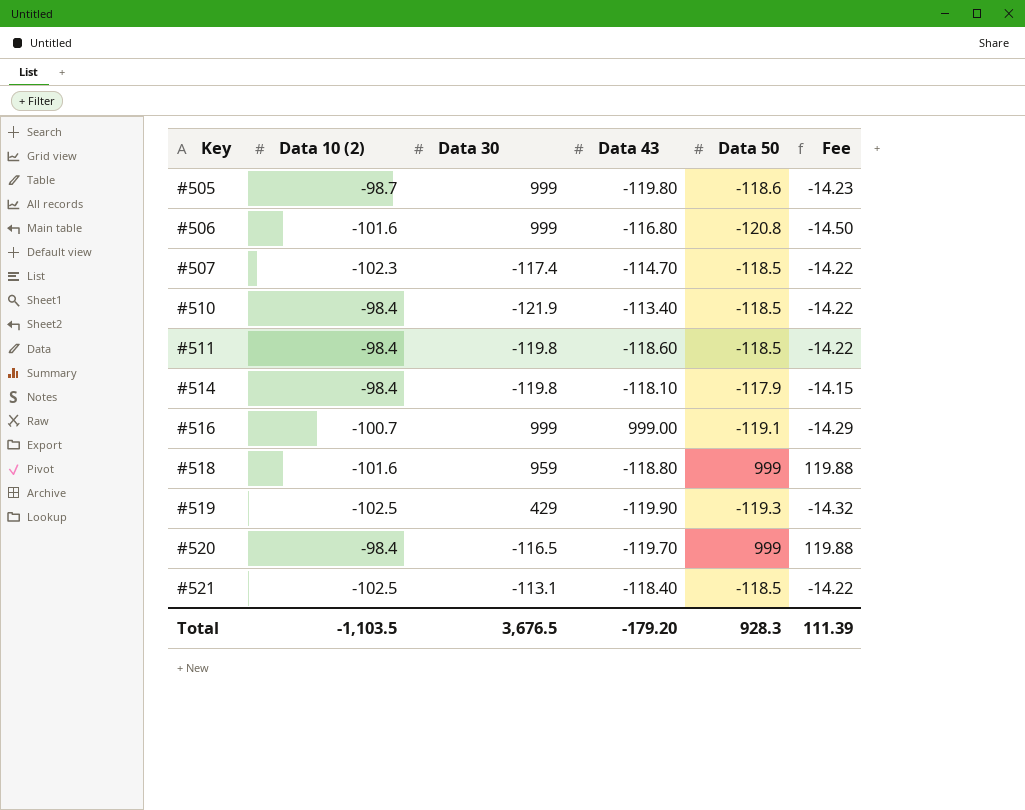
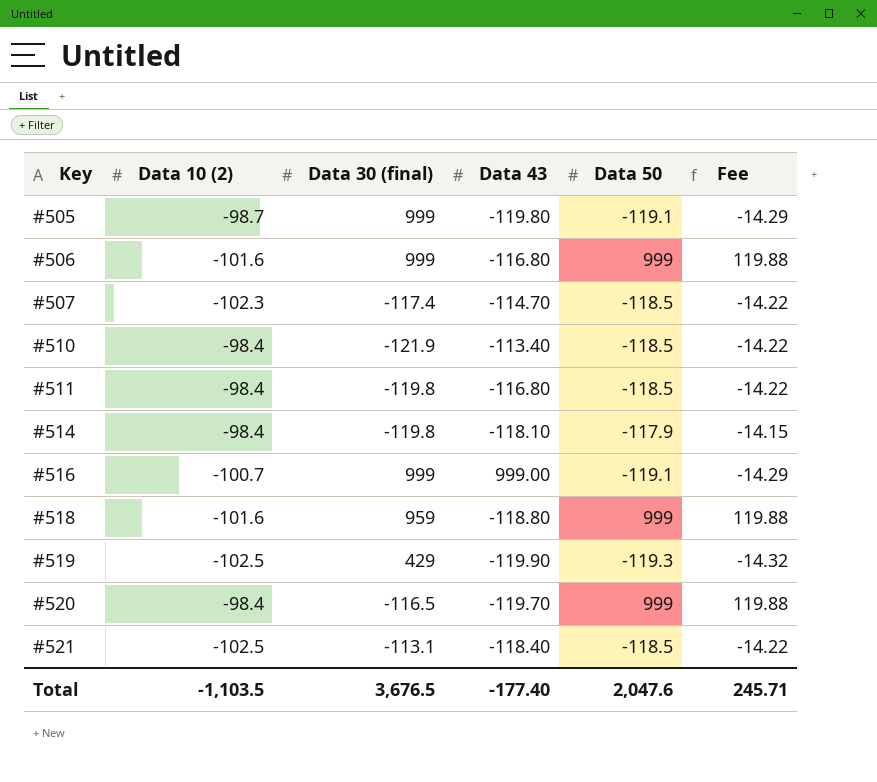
column name: Data 30 -> Data 30 (final)
#505 | Data 50: -118.6 -> -119.1
#505 | Fee: -14.23 -> -14.29
#506 | Data 50: -120.8 -> 999
#506 | Fee: -14.50 -> 119.88
#511 | Data 43: -118.60 -> -116.80
Total | Data 43: -179.20 -> -177.40
Total | Data 50: 928.3 -> 2,047.6
Total | Fee: 111.39 -> 245.71

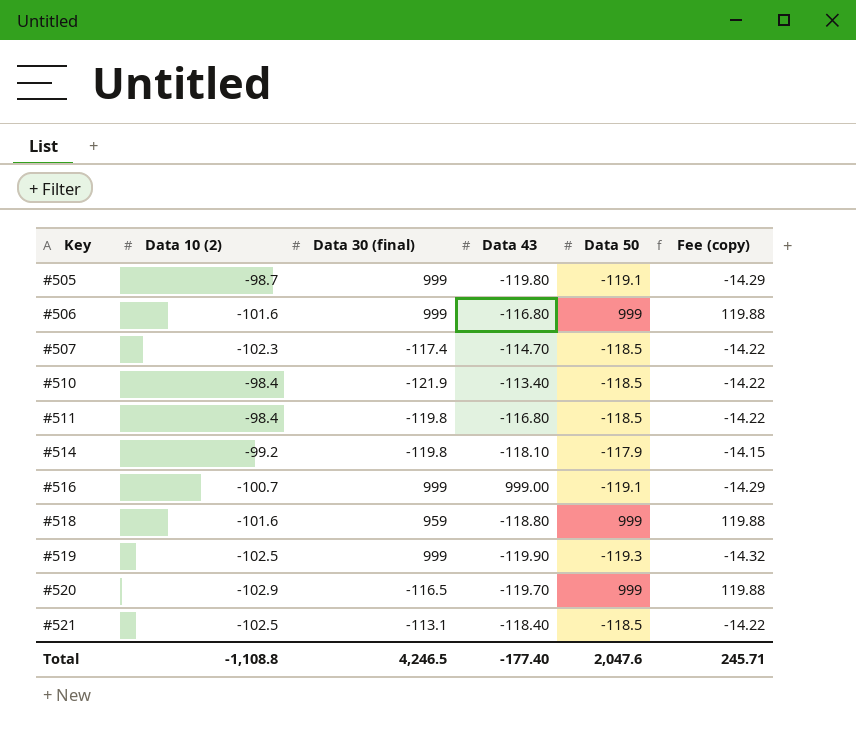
column name: Fee -> Fee (copy)
#514 | Data 10 (2): -98.4 -> -99.2
#519 | Data 30 (final): 429 -> 999
#520 | Data 10 (2): -98.4 -> -102.9
Total | Data 10 (2): -1,103.5 -> -1,108.8
Total | Data 30 (final): 3,676.5 -> 4,246.5

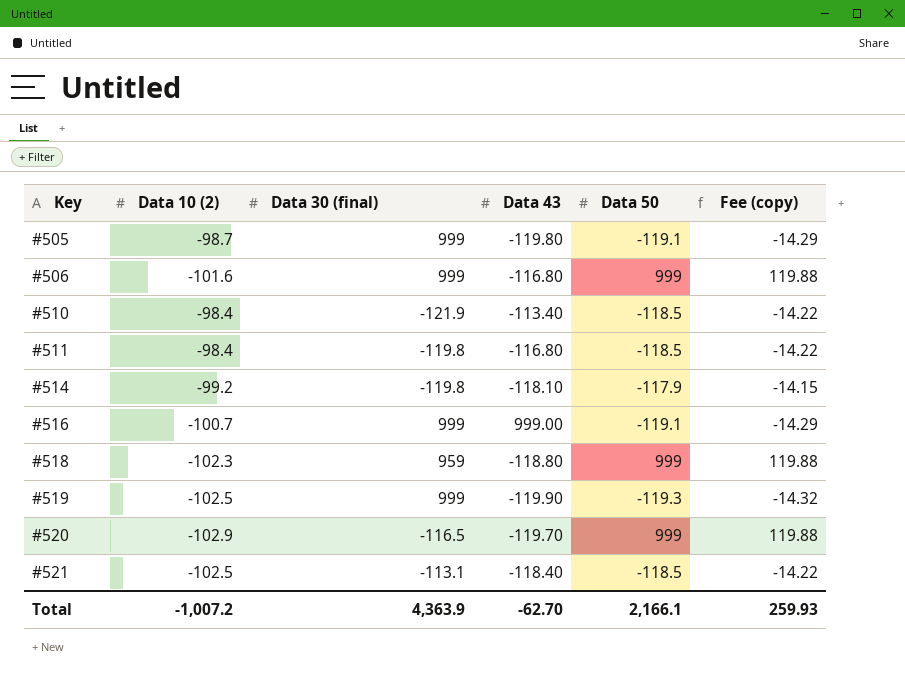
row #507: -102.3 | -117.4 | -114.70 | -118.5 | -14.22 -> none
#518 | Data 10 (2): -101.6 -> -102.3
Total | Data 10 (2): -1,108.8 -> -1,007.2
Total | Data 30 (final): 4,246.5 -> 4,363.9
Total | Data 43: -177.40 -> -62.70
Total | Data 50: 2,047.6 -> 2,166.1
Total | Fee (copy): 245.71 -> 259.93

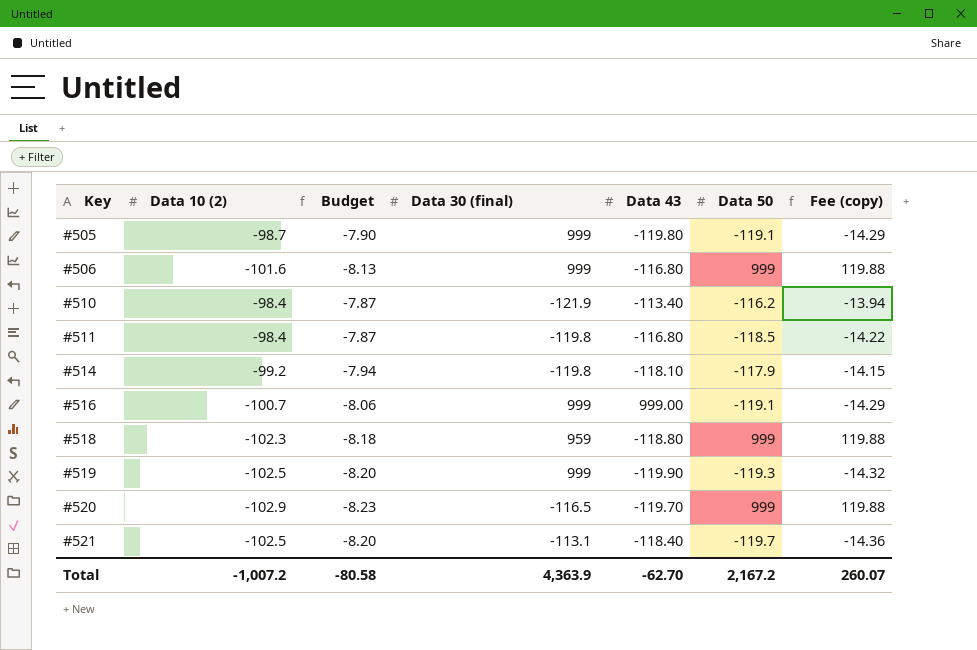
column Budget | formula: none -> [Data 10 (2)] * 0.08
#510 | Data 50: -118.5 -> -116.2
#510 | Fee (copy): -14.22 -> -13.94
#521 | Data 50: -118.5 -> -119.7
#521 | Fee (copy): -14.22 -> -14.36
Total | Data 50: 2,166.1 -> 2,167.2
Total | Fee (copy): 259.93 -> 260.07

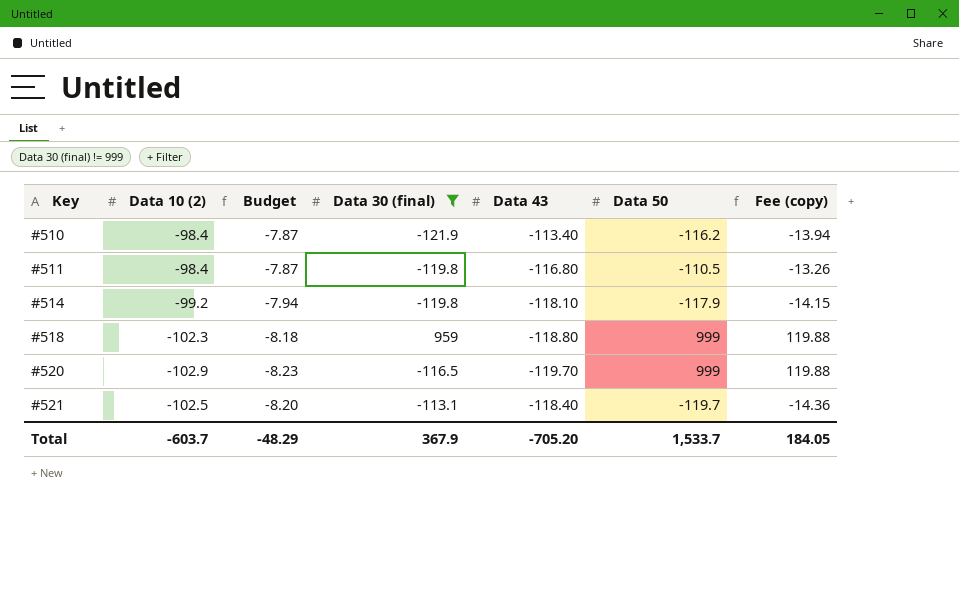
filter: none -> Data 30 (final) != 999
#511 | Data 50: -118.5 -> -110.5
#511 | Fee (copy): -14.22 -> -13.26
Total | Data 10 (2): -1,007.2 -> -603.7
Total | Budget: -80.58 -> -48.29
Total | Data 30 (final): 4,363.9 -> 367.9
Total | Data 43: -62.70 -> -705.20
Total | Data 50: 2,167.2 -> 1,533.7
Total | Fee (copy): 260.07 -> 184.05

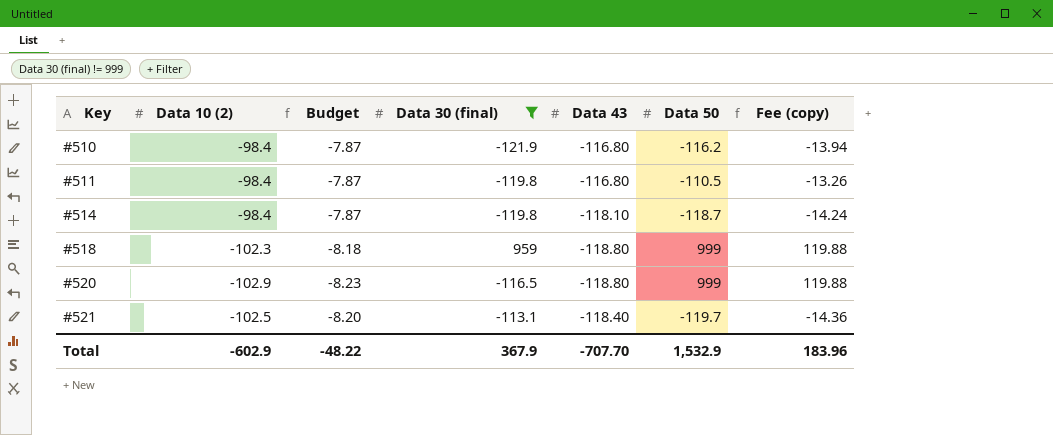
#510 | Data 43: -113.40 -> -116.80
#514 | Data 10 (2): -99.2 -> -98.4
#514 | Budget: -7.94 -> -7.87
#514 | Data 50: -117.9 -> -118.7
#514 | Fee (copy): -14.15 -> -14.24
#520 | Data 43: -119.70 -> -118.80
Total | Data 10 (2): -603.7 -> -602.9
Total | Budget: -48.29 -> -48.22
Total | Data 43: -705.20 -> -707.70
Total | Data 50: 1,533.7 -> 1,532.9
Total | Fee (copy): 184.05 -> 183.96

